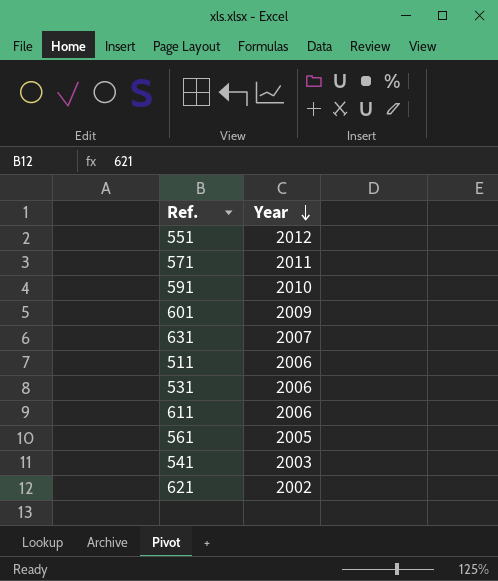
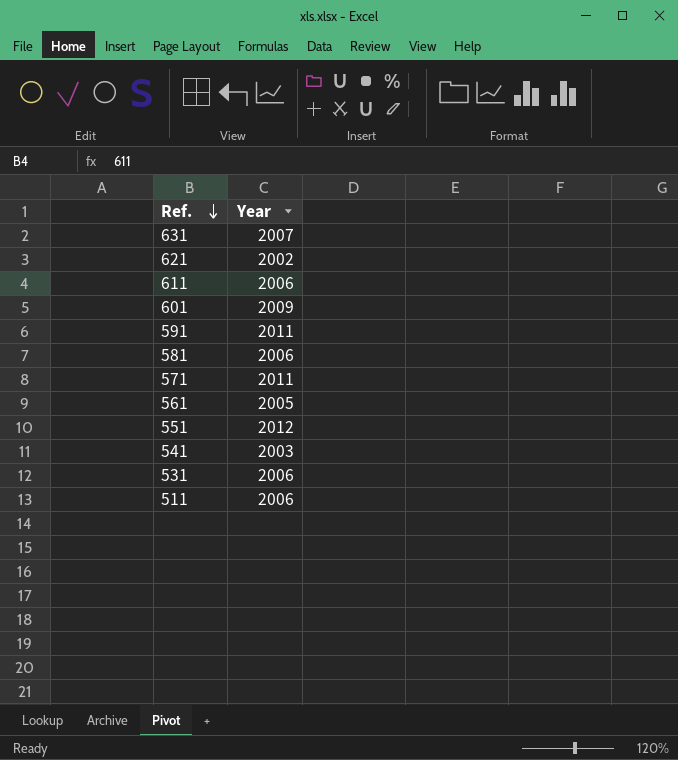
row order: Year descending -> Ref. descending
591 | Year: 2010 -> 2011
row 581: none -> 2006

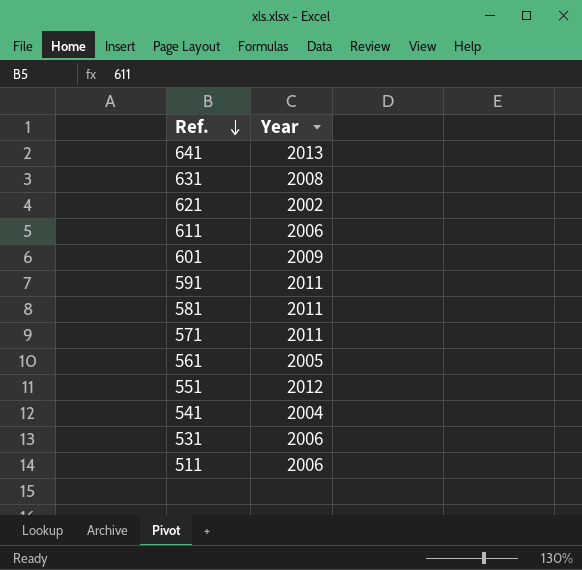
row 641: none -> 2013
631 | Year: 2007 -> 2008
581 | Year: 2006 -> 2011
541 | Year: 2003 -> 2004

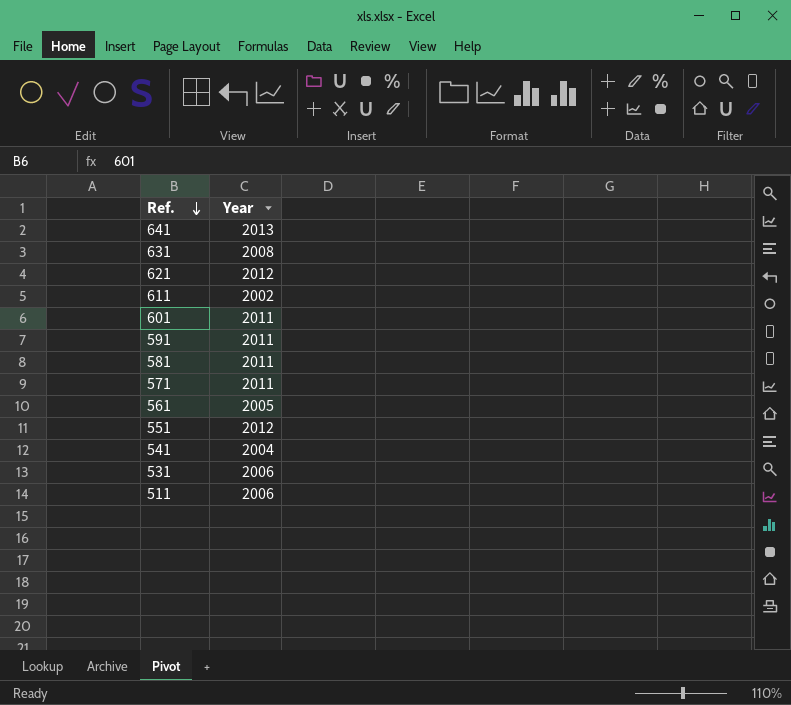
621 | Year: 2002 -> 2012
611 | Year: 2006 -> 2002
601 | Year: 2009 -> 2011

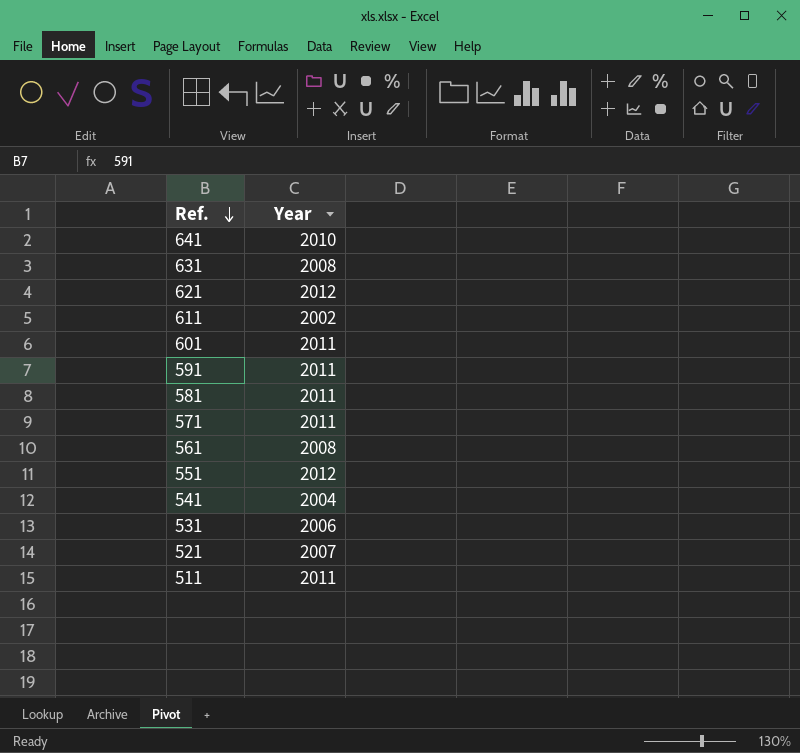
641 | Year: 2013 -> 2010
561 | Year: 2005 -> 2008
row 521: none -> 2007
511 | Year: 2006 -> 2011

